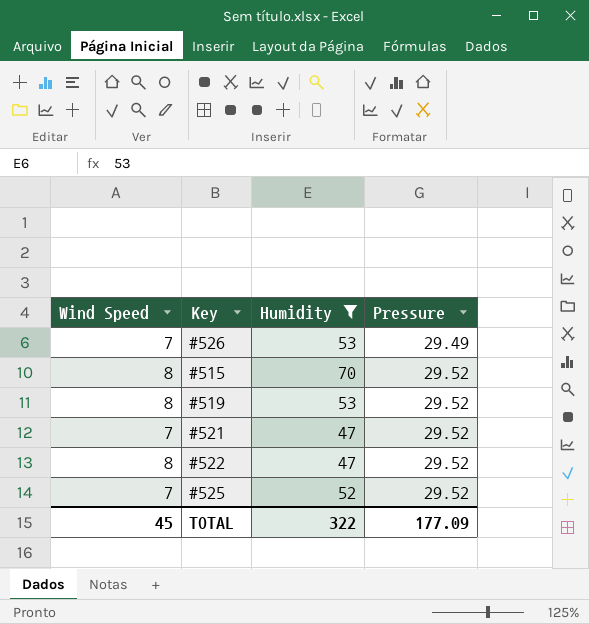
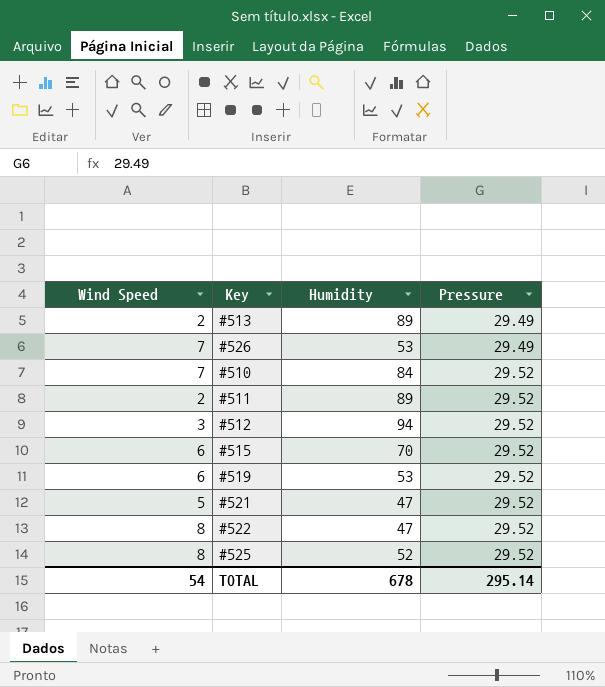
filter: Humidity <= 70 -> none
#515 | Wind Speed: 8 -> 6
#519 | Wind Speed: 8 -> 6
#521 | Wind Speed: 7 -> 5
#525 | Wind Speed: 7 -> 8
TOTAL | Wind Speed: 45 -> 54
TOTAL | Humidity: 322 -> 678
TOTAL | Pressure: 177.09 -> 295.14

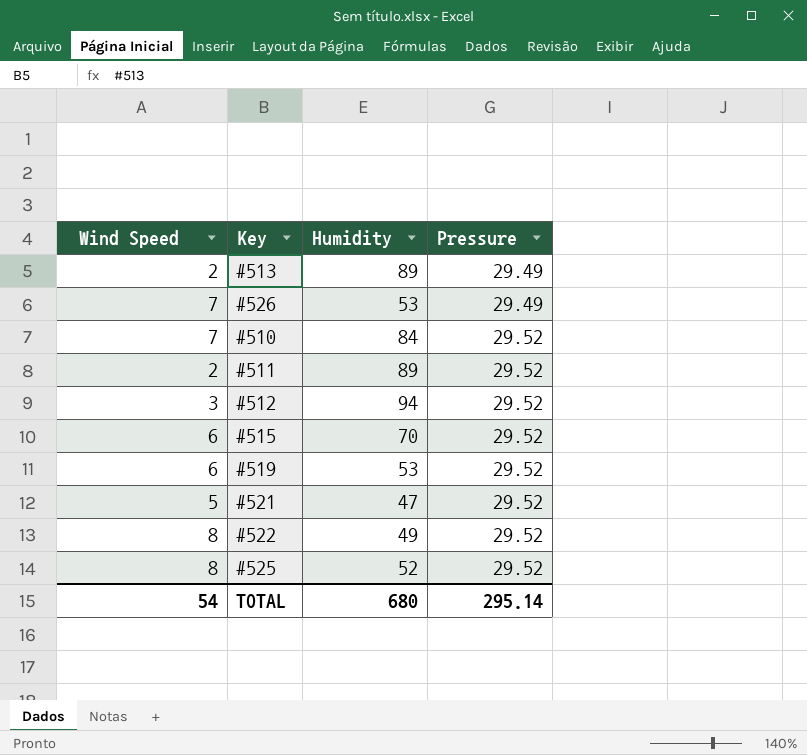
#522 | Humidity: 47 -> 49
TOTAL | Humidity: 678 -> 680

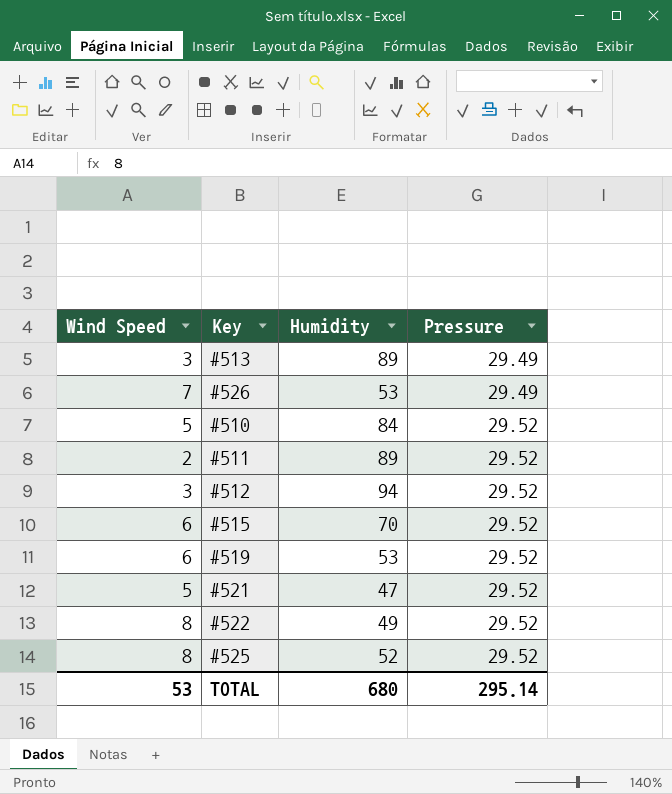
#513 | Wind Speed: 2 -> 3
#510 | Wind Speed: 7 -> 5
TOTAL | Wind Speed: 54 -> 53

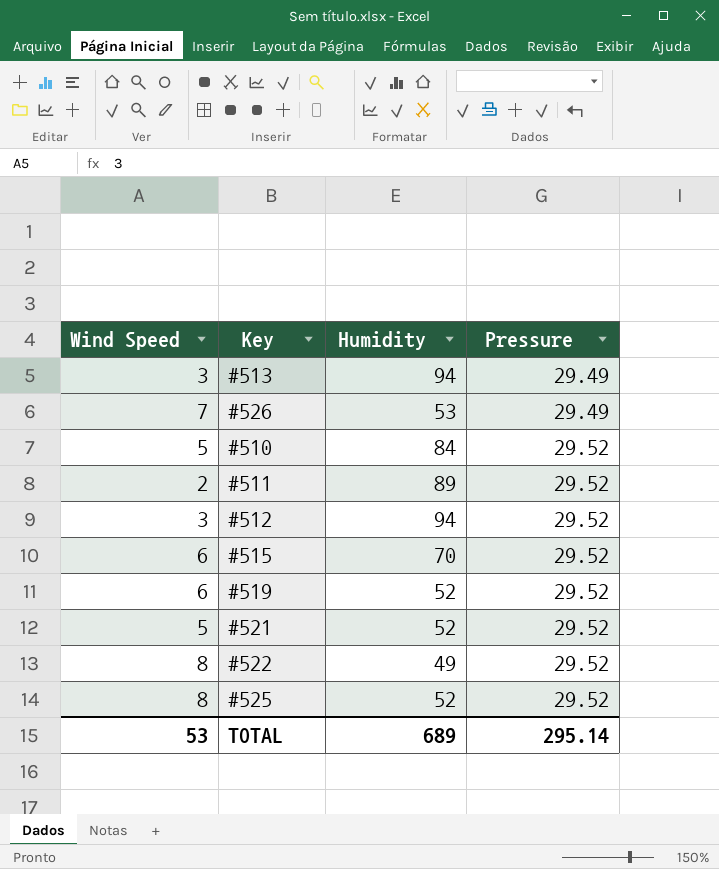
#513 | Humidity: 89 -> 94
#519 | Humidity: 53 -> 52
#521 | Humidity: 47 -> 52
TOTAL | Humidity: 680 -> 689

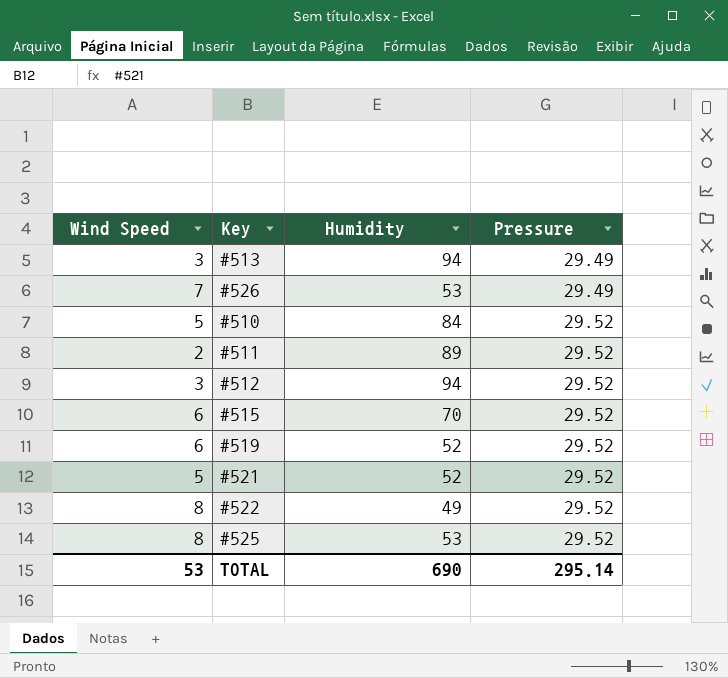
#525 | Humidity: 52 -> 53
TOTAL | Humidity: 689 -> 690

